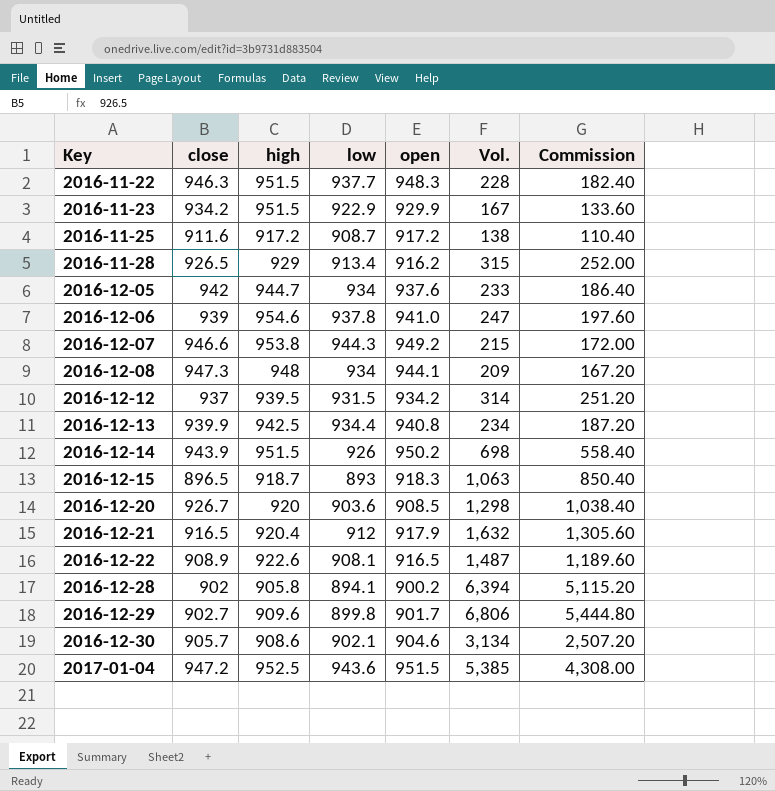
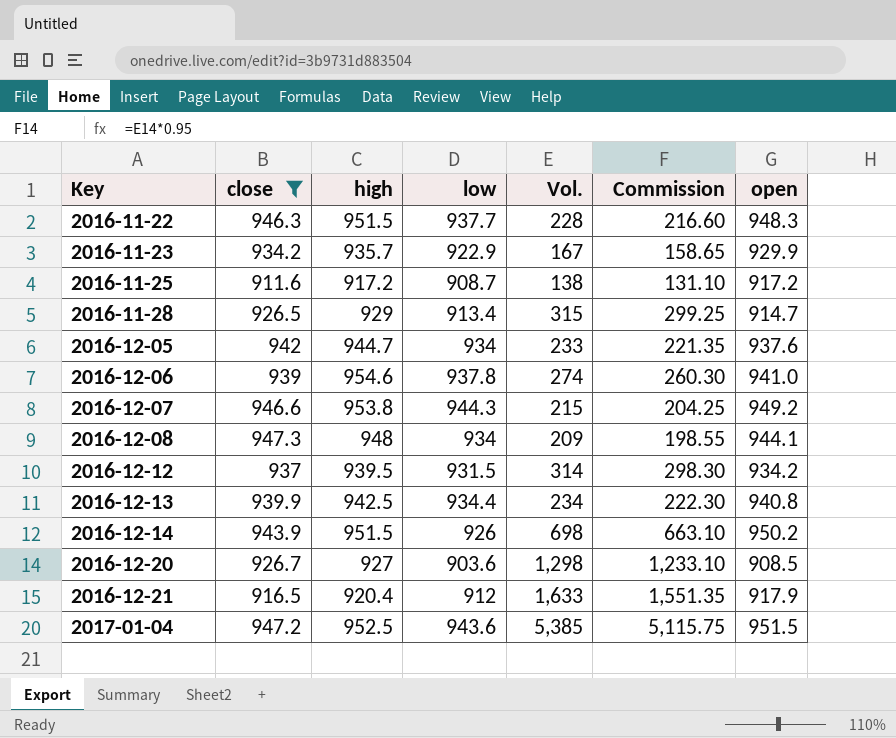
filter: none -> close >= 911.6
column Commission | formula: [Vol.] * 0.8 -> [Vol.] * 0.95
column open | position: 5 -> 7
2016-11-23 | high: 951.5 -> 935.7
2016-11-28 | open: 916.2 -> 914.7
2016-12-06 | Vol.: 247 -> 274
2016-12-20 | high: 920 -> 927
2016-12-21 | Vol.: 1,632 -> 1,633

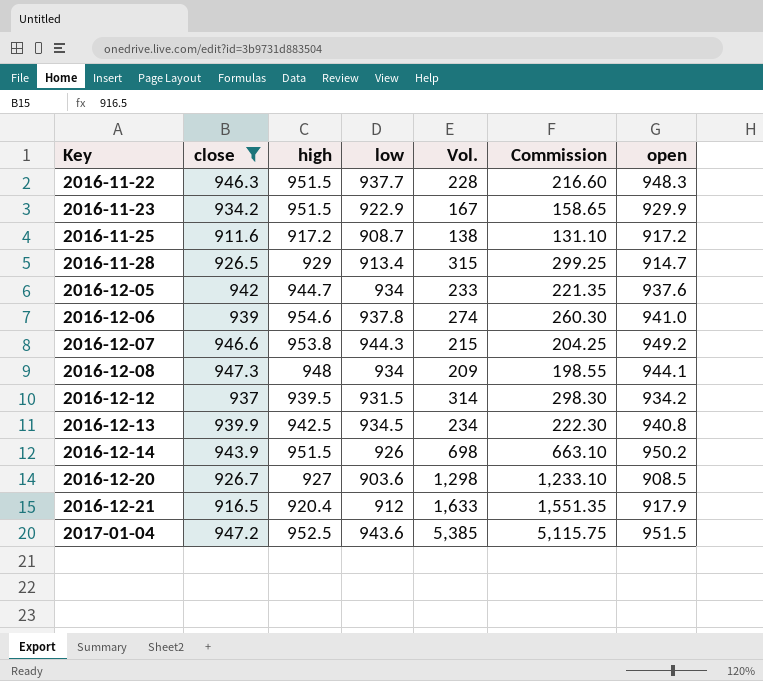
2016-11-23 | high: 935.7 -> 951.5
2016-12-13 | low: 934.4 -> 934.5

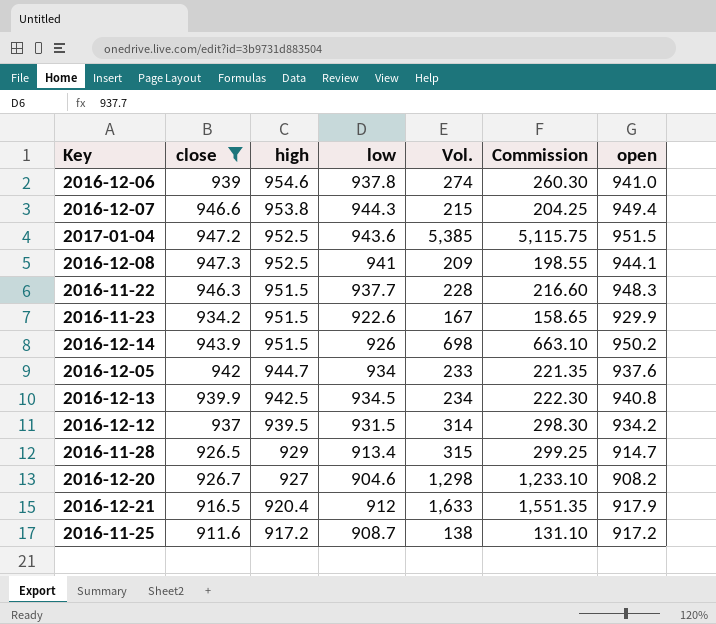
row order: Key ascending -> high descending
2016-12-07 | open: 949.2 -> 949.4
2016-12-08 | high: 948 -> 952.5
2016-12-08 | low: 934 -> 941
2016-11-23 | low: 922.9 -> 922.6
2016-12-20 | low: 903.6 -> 904.6
2016-12-20 | open: 908.5 -> 908.2

